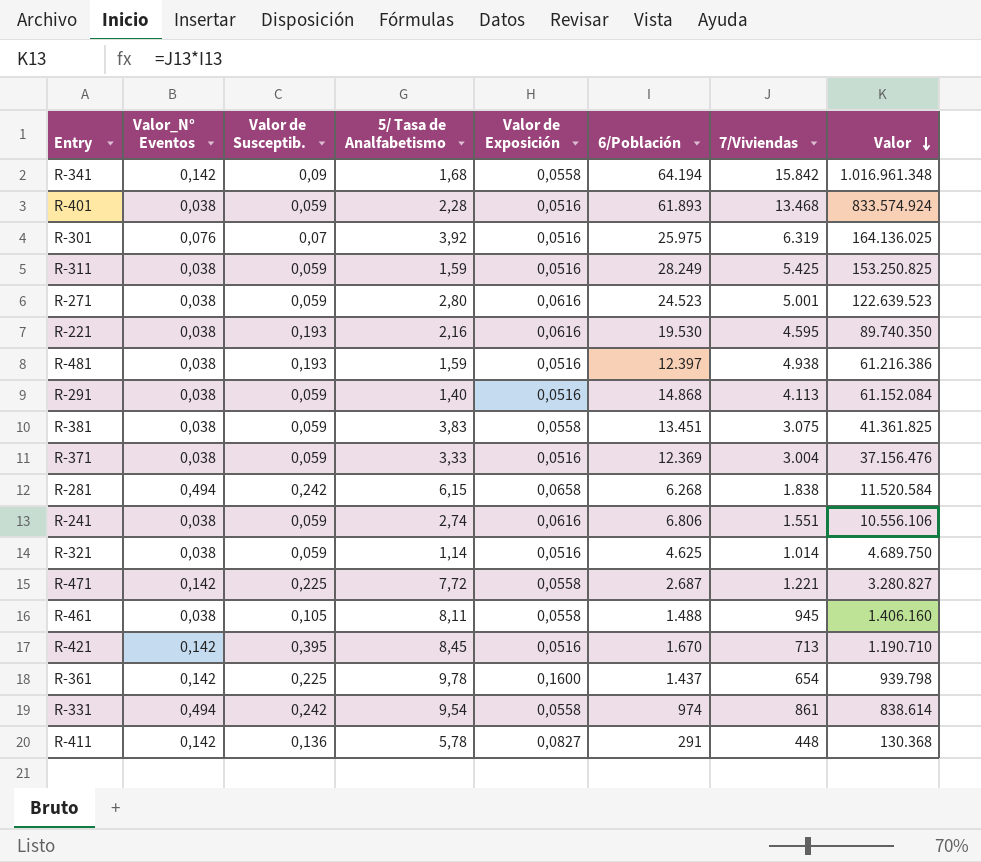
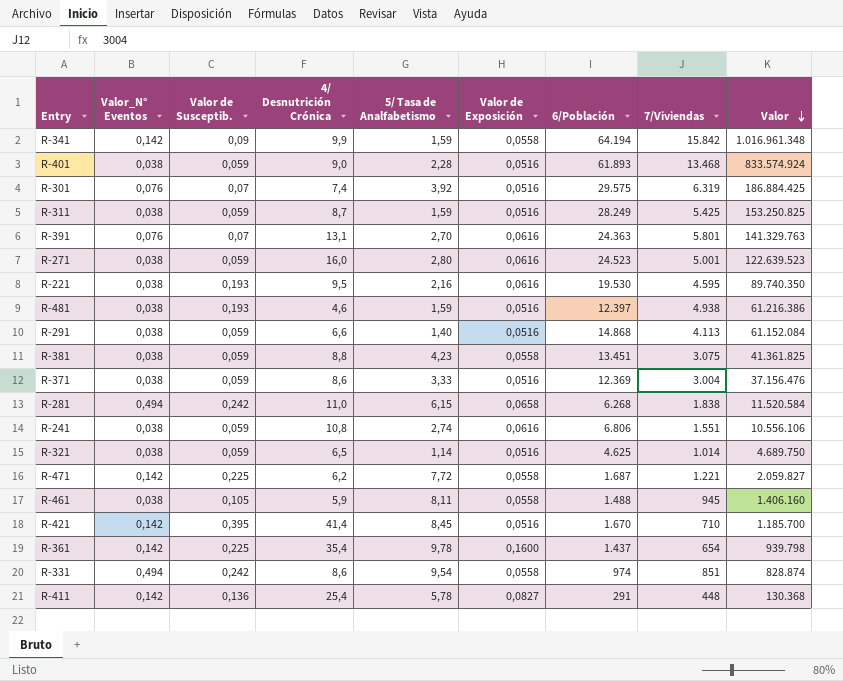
column 4/ Desnutrición Crónica | position: none -> 4
R-341 | 5/ Tasa de Analfabetismo: 1,68 -> 1,59
R-301 | 6/Población: 25.975 -> 29.575
R-301 | Valor: 164.136.025 -> 186.884.425
row R-391: none -> 0,076 | 0,07 | 13,1 | 2,70 | 0,0616 | 24.363 | 5.801 | 141.329.763
R-381 | 5/ Tasa de Analfabetismo: 3,83 -> 4,23
R-471 | 6/Población: 2.687 -> 1.687
R-471 | Valor: 3.280.827 -> 2.059.827
R-421 | 7/Viviendas: 713 -> 710
R-421 | Valor: 1.190.710 -> 1.185.700
R-331 | 7/Viviendas: 861 -> 851
R-331 | Valor: 838.614 -> 828.874

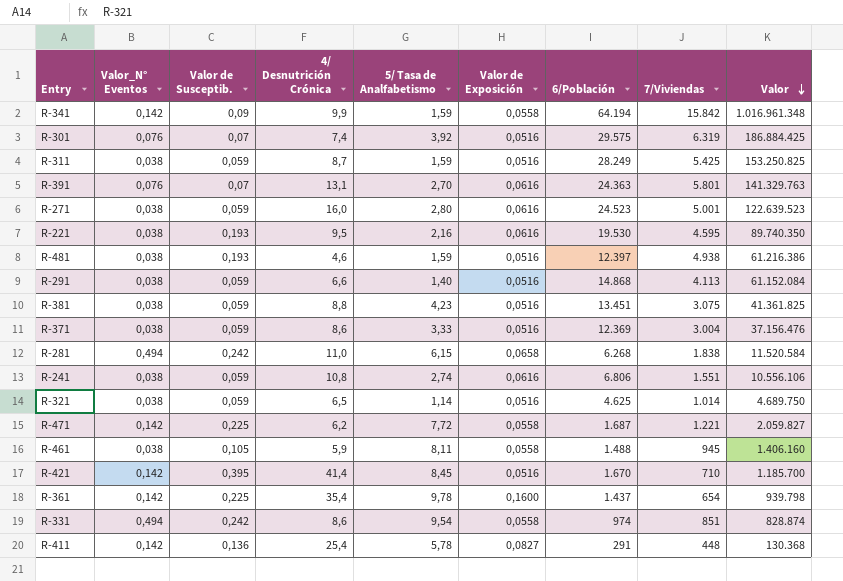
row R-401: 0,038 | 0,059 | 9,0 | 2,28 | 0,0516 | 61.893 | 13.468 | 833.574.924 -> none
R-381 | Valor de Exposición: 0,0558 -> 0,0516

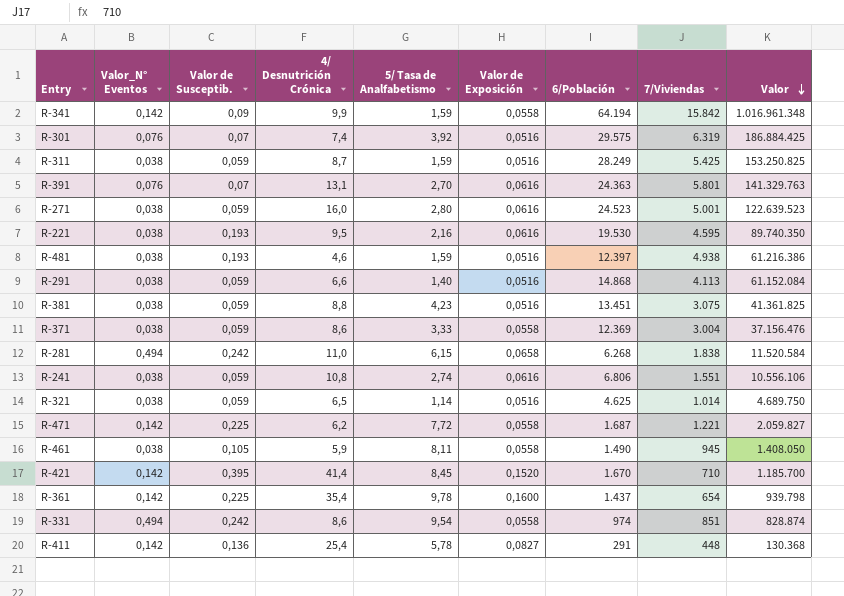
R-371 | Valor de Exposición: 0,0516 -> 0,0558
R-461 | 6/Población: 1.488 -> 1.490
R-461 | Valor: 1.406.160 -> 1.408.050
R-421 | Valor de Exposición: 0,0516 -> 0,1520

